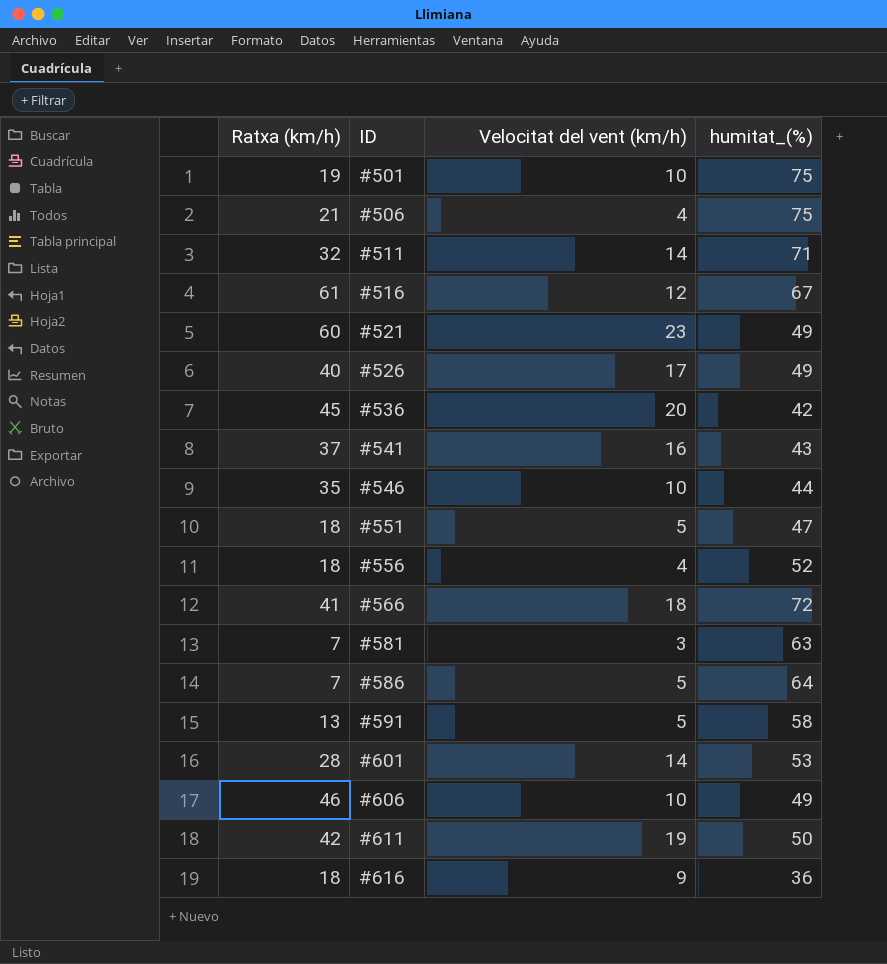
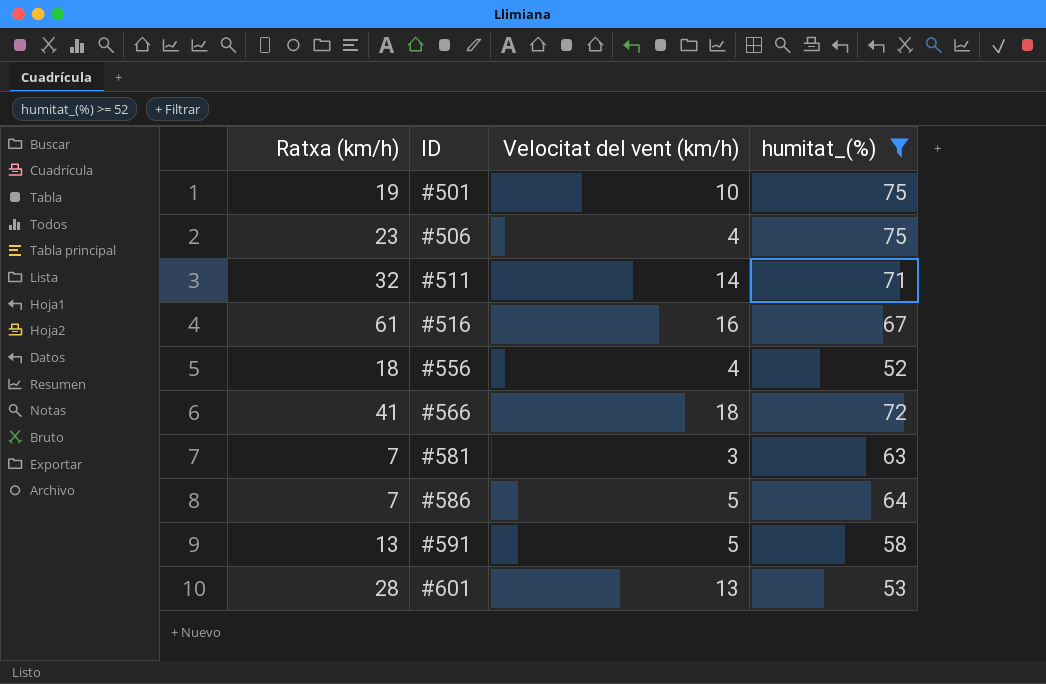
filter: none -> humitat_(%) >= 52
#506 | Ratxa (km/h): 21 -> 23
#516 | Velocitat del vent (km/h): 12 -> 16
#601 | Velocitat del vent (km/h): 14 -> 13

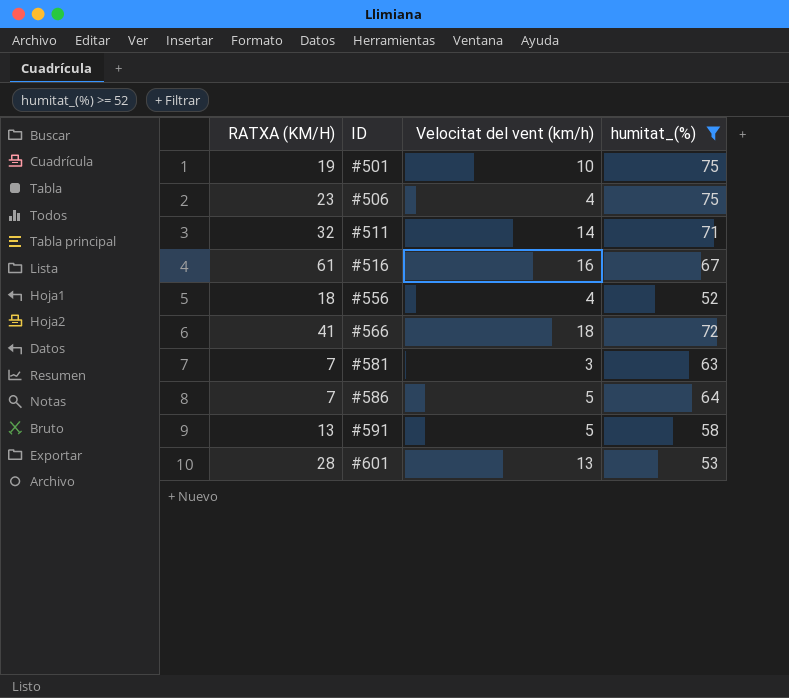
column name: Ratxa (km/h) -> RATXA (KM/H)

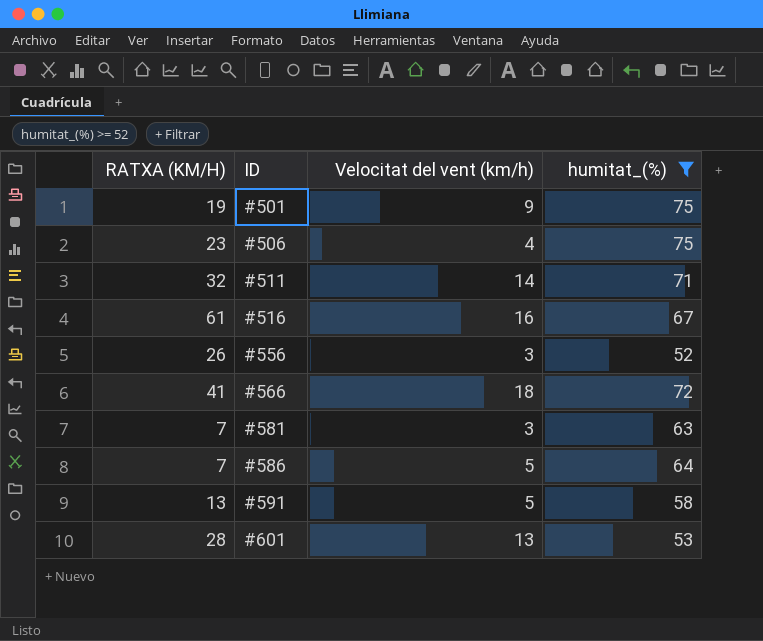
#501 | Velocitat del vent (km/h): 10 -> 9
#556 | RATXA (KM/H): 18 -> 26
#556 | Velocitat del vent (km/h): 4 -> 3

